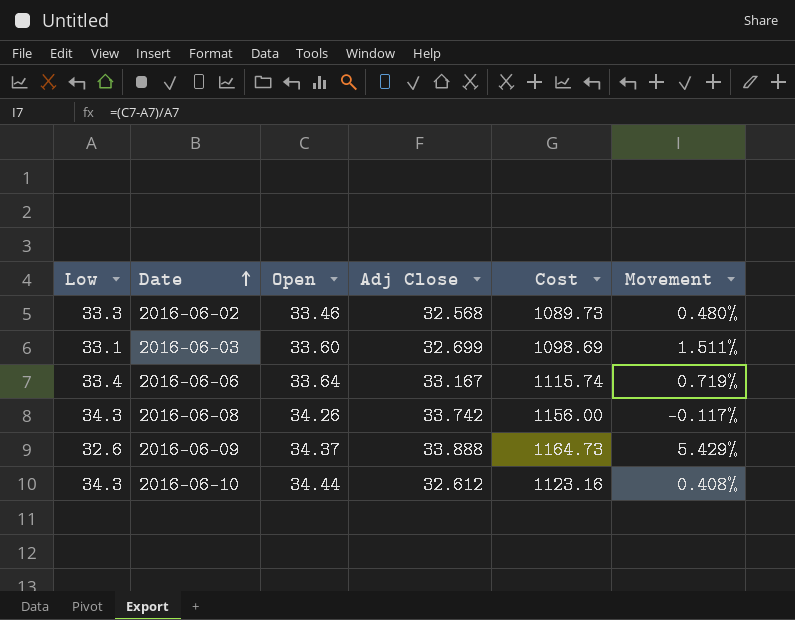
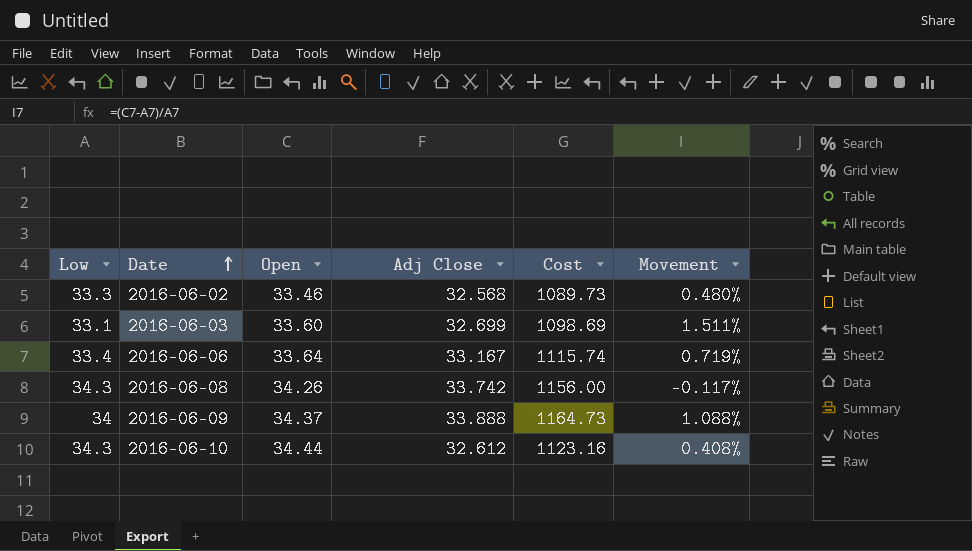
2016-06-09 | Low: 32.6 -> 34
2016-06-09 | Movement: 5.429% -> 1.088%

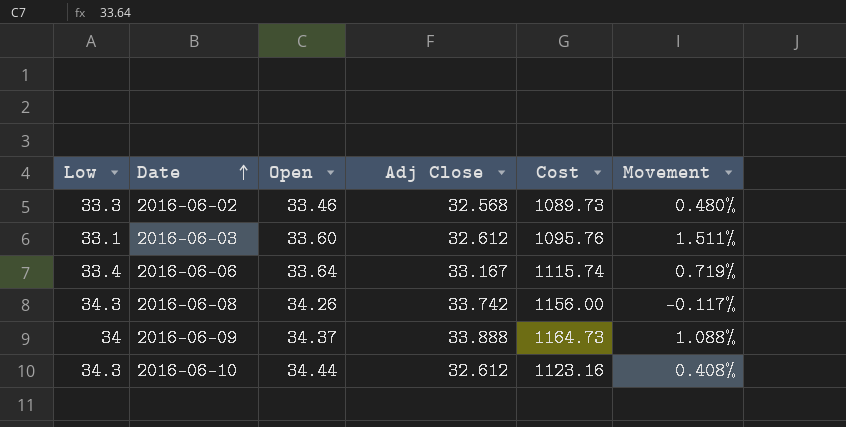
2016-06-03 | Adj Close: 32.699 -> 32.612
2016-06-03 | Cost: 1098.69 -> 1095.76

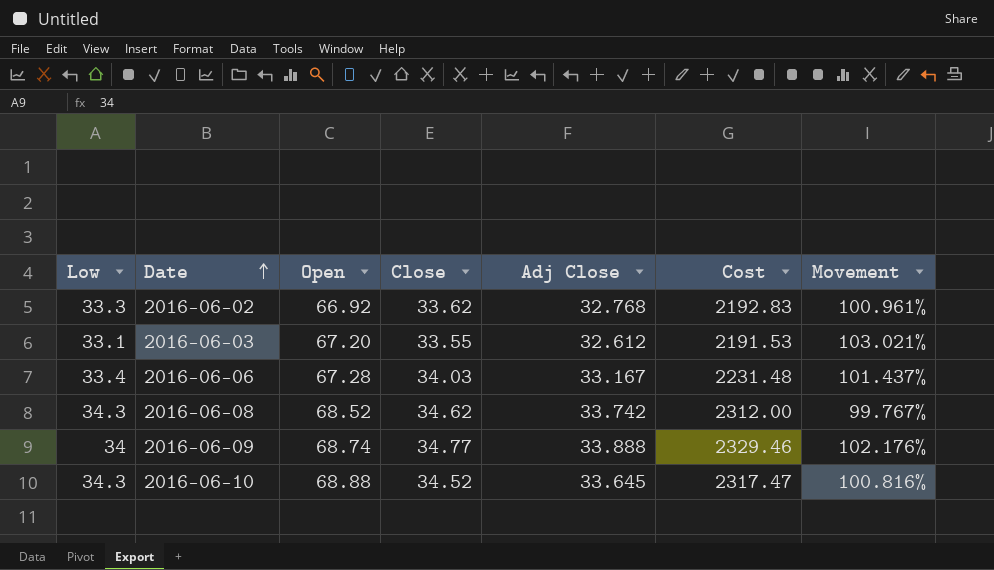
column Close | position: none -> 4
2016-06-02 | Open: 33.46 -> 66.92
2016-06-02 | Adj Close: 32.568 -> 32.768
2016-06-02 | Cost: 1089.73 -> 2192.83
2016-06-02 | Movement: 0.480% -> 100.961%
2016-06-03 | Open: 33.60 -> 67.20
2016-06-03 | Cost: 1095.76 -> 2191.53
2016-06-03 | Movement: 1.511% -> 103.021%
2016-06-06 | Open: 33.64 -> 67.28
2016-06-06 | Cost: 1115.74 -> 2231.48
2016-06-06 | Movement: 0.719% -> 101.437%
2016-06-08 | Open: 34.26 -> 68.52
2016-06-08 | Cost: 1156.00 -> 2312.00
2016-06-08 | Movement: -0.117% -> 99.767%
2016-06-09 | Open: 34.37 -> 68.74
2016-06-09 | Cost: 1164.73 -> 2329.46
2016-06-09 | Movement: 1.088% -> 102.176%
2016-06-10 | Open: 34.44 -> 68.88
2016-06-10 | Adj Close: 32.612 -> 33.645
2016-06-10 | Cost: 1123.16 -> 2317.47
2016-06-10 | Movement: 0.408% -> 100.816%

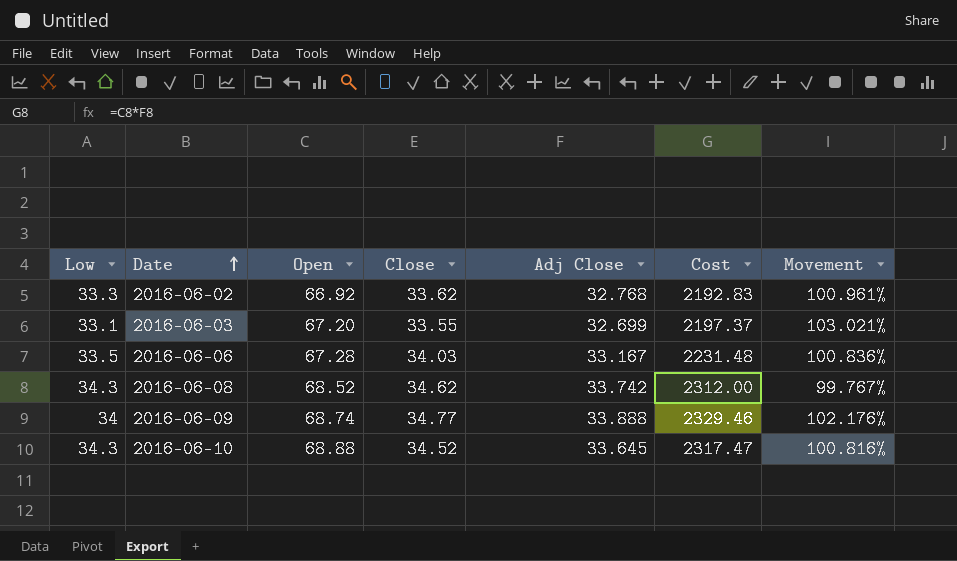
2016-06-03 | Adj Close: 32.612 -> 32.699
2016-06-03 | Cost: 2191.53 -> 2197.37
2016-06-06 | Low: 33.4 -> 33.5
2016-06-06 | Movement: 101.437% -> 100.836%

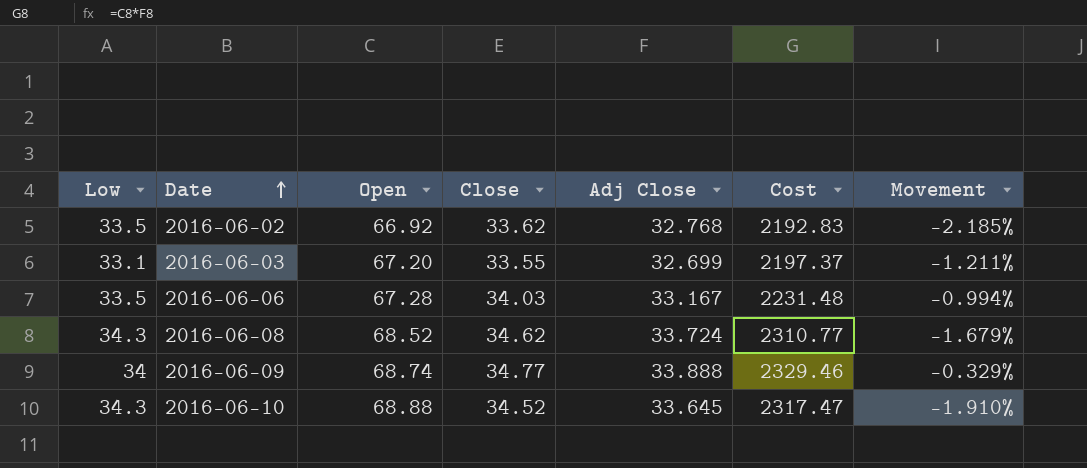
column Movement | formula: ([Open] - [Low]) / [Low] -> ([Adj Close] - [Low]) / [Low]
2016-06-02 | Low: 33.3 -> 33.5
2016-06-08 | Adj Close: 33.742 -> 33.724
2016-06-08 | Cost: 2312.00 -> 2310.77

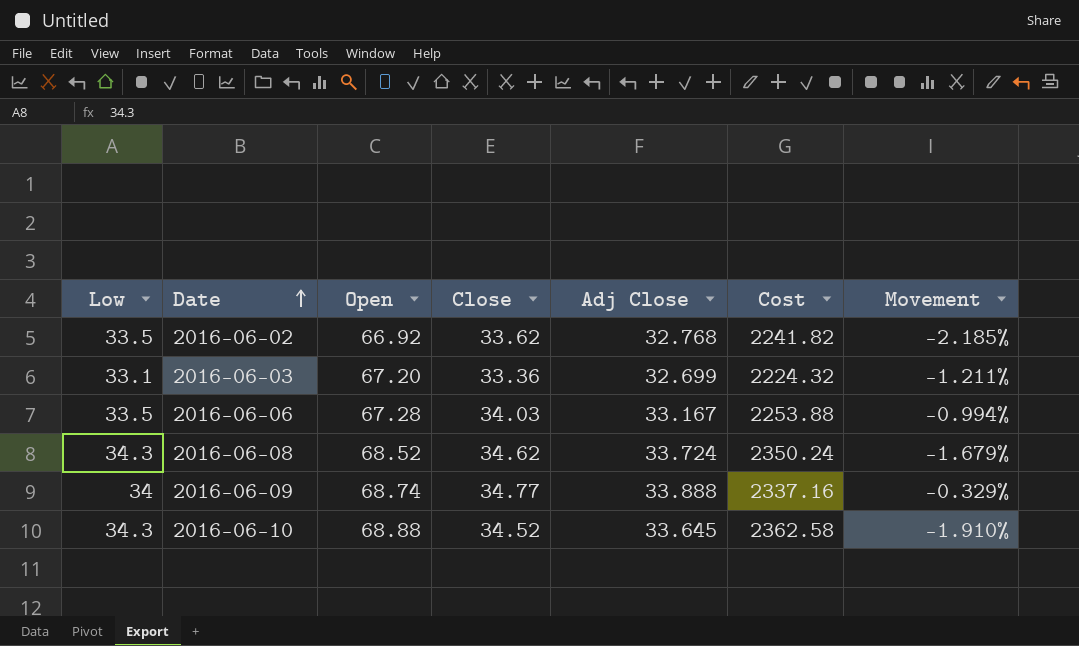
column Cost | formula: [Open] * [Adj Close] -> [Low] * [Open]
2016-06-03 | Close: 33.55 -> 33.36

